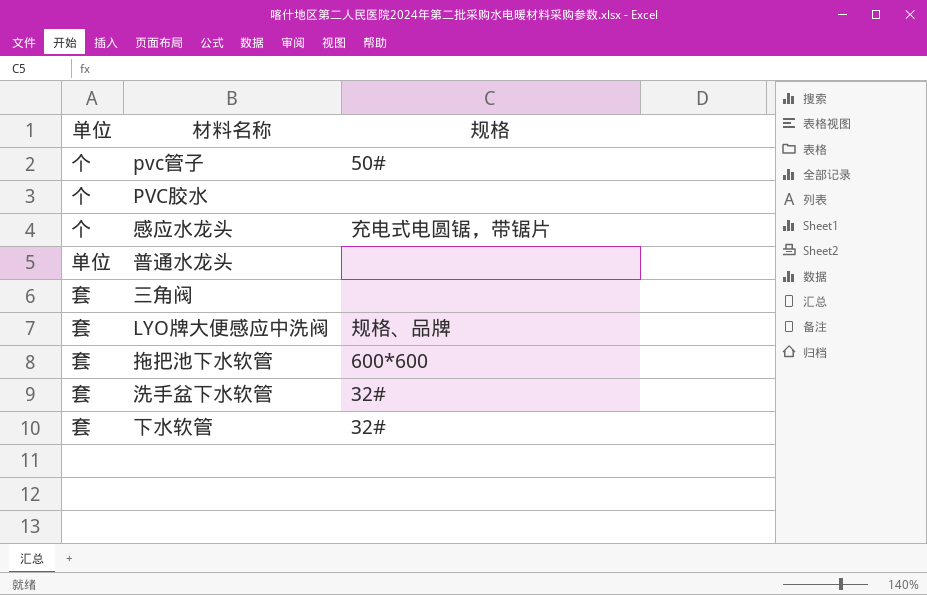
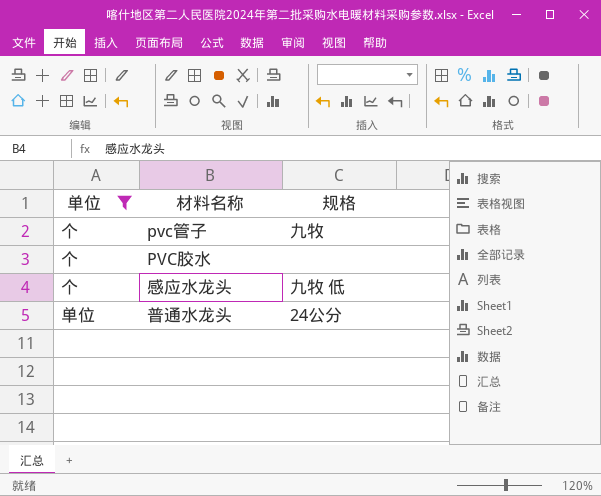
filter: none -> 单位 != 套
pvc管子 | 规格: 50# -> 九牧
感应水龙头 | 规格: 充电式电圆锯，带锯片 -> 九牧 低
普通水龙头 | 规格: none -> 24公分

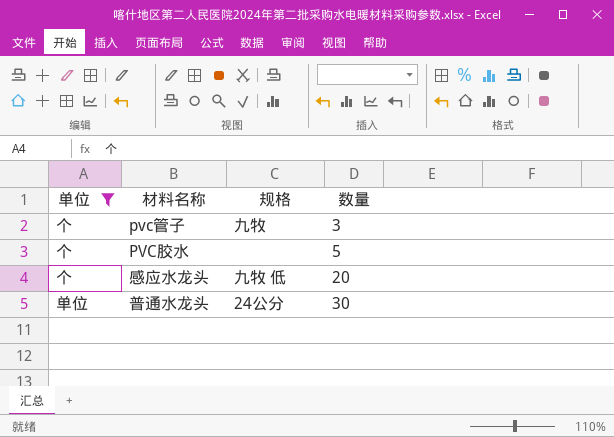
column 数量 | position: none -> 4

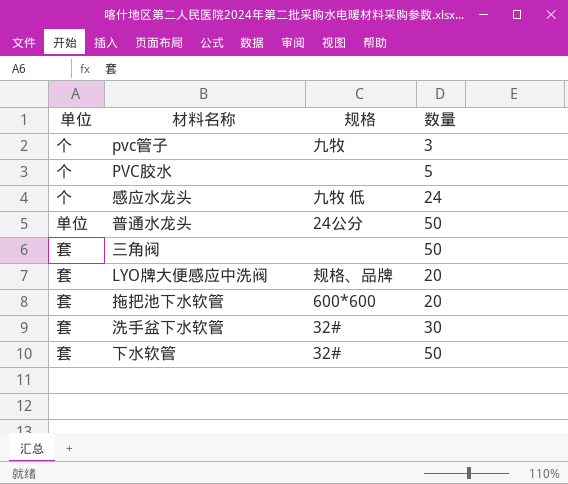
filter: 单位 != 套 -> none
感应水龙头 | 数量: 20 -> 24
普通水龙头 | 数量: 30 -> 50

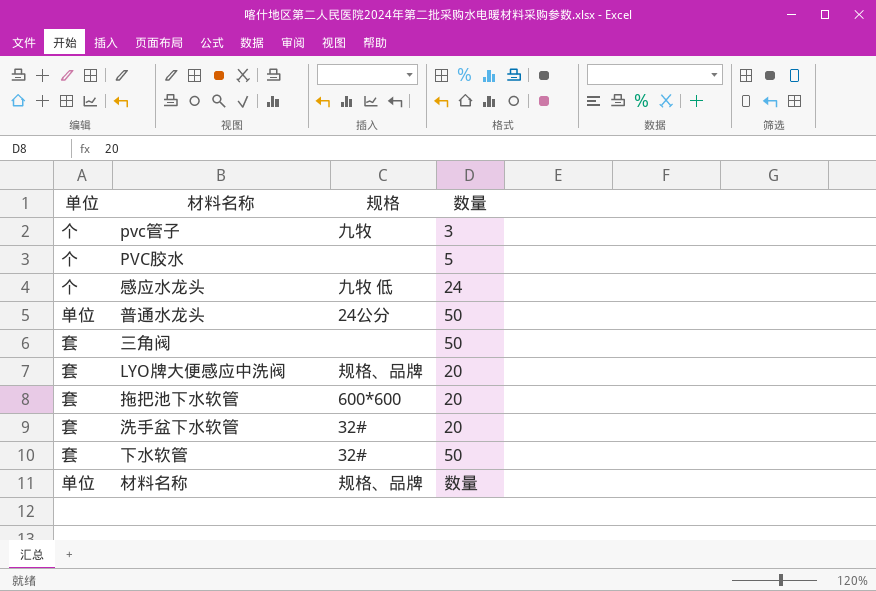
洗手盆下水软管 | 数量: 30 -> 20
row 材料名称: none -> 单位 | 规格、品牌 | 数量

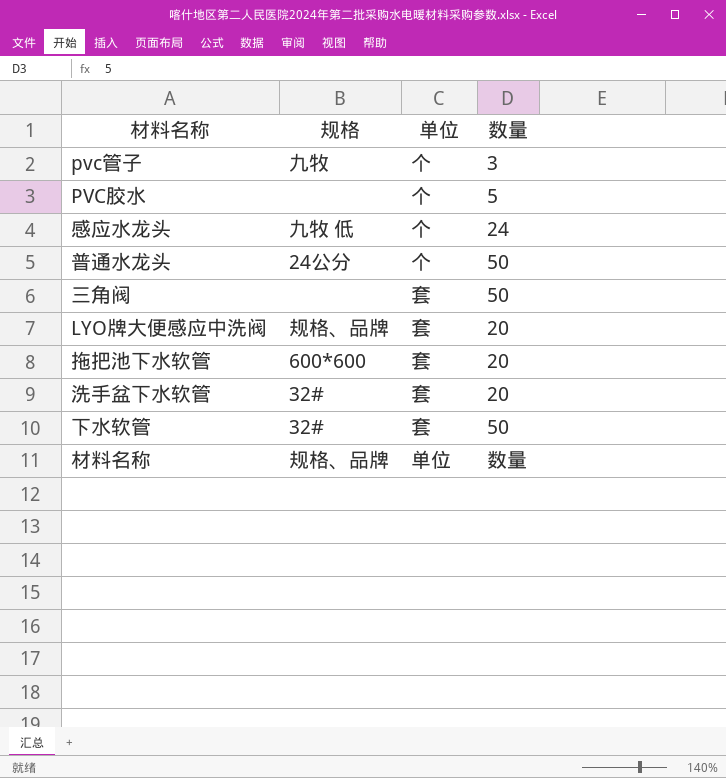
column 单位 | position: 1 -> 3
普通水龙头 | 单位: 单位 -> 个

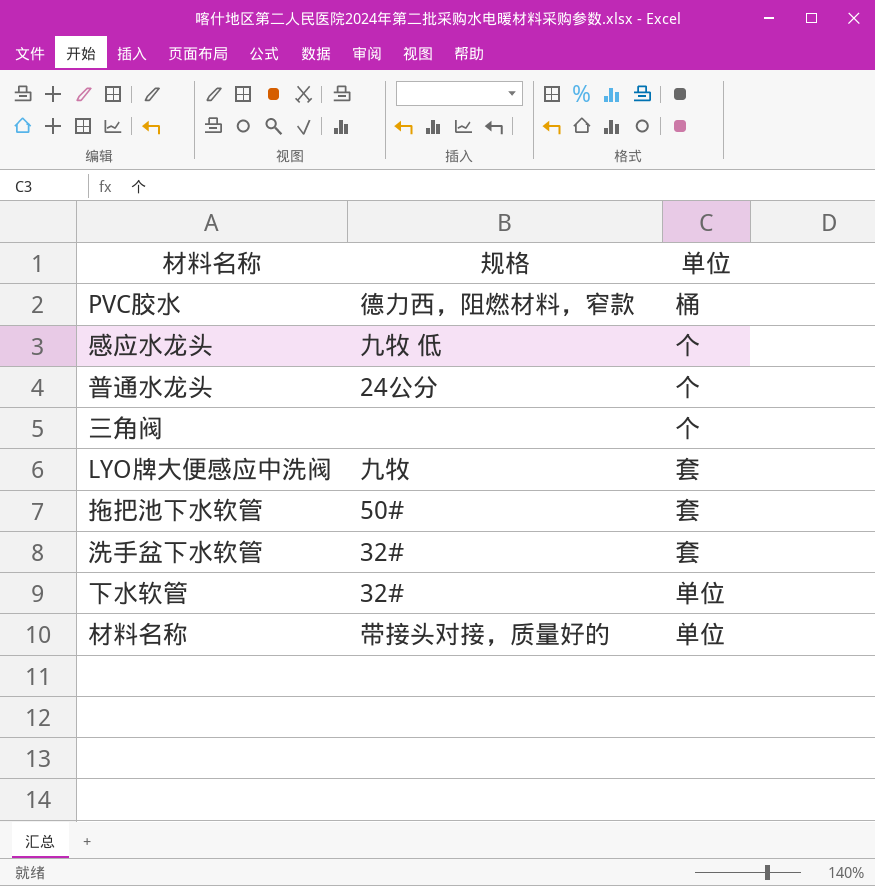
column 数量 | position: 4 -> none
row pvc管子: 九牧 | 个 | 3 -> none
PVC胶水 | 规格: none -> 德力西，阻燃材料，窄款
PVC胶水 | 单位: 个 -> 桶
三角阀 | 单位: 套 -> 个
LYO牌大便感应中洗阀 | 规格: 规格、品牌 -> 九牧
拖把池下水软管 | 规格: 600*600 -> 50#
下水软管 | 单位: 套 -> 单位
材料名称 | 规格: 规格、品牌 -> 带接头对接，质量好的

